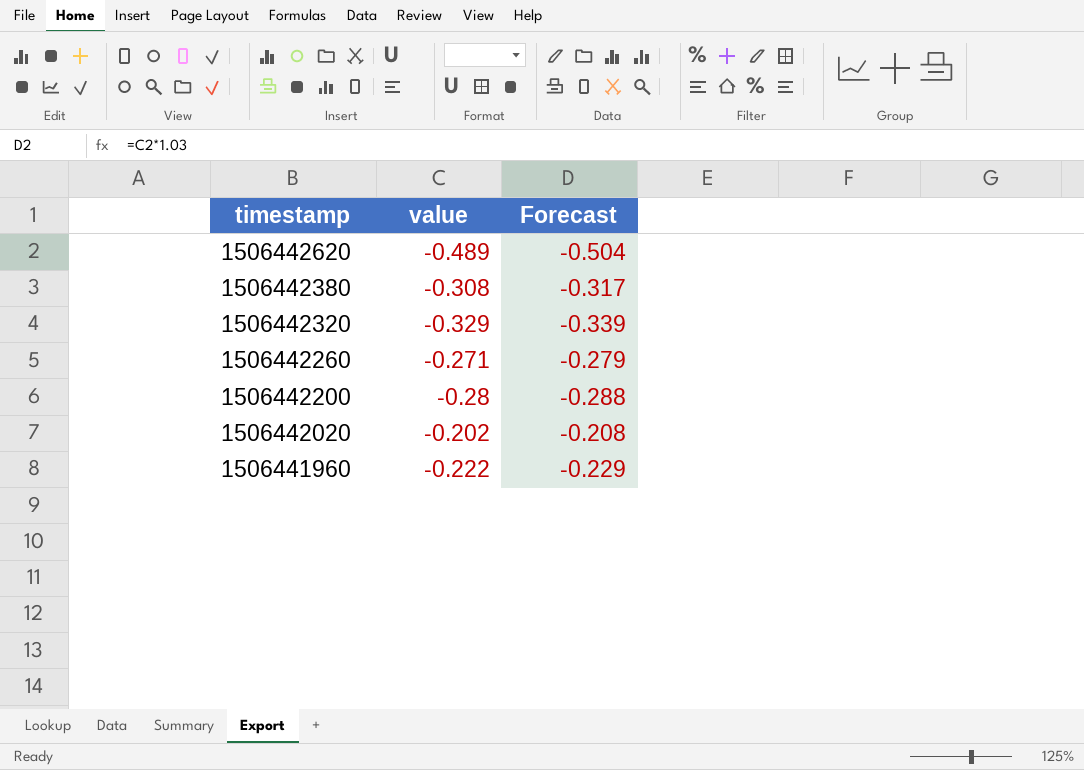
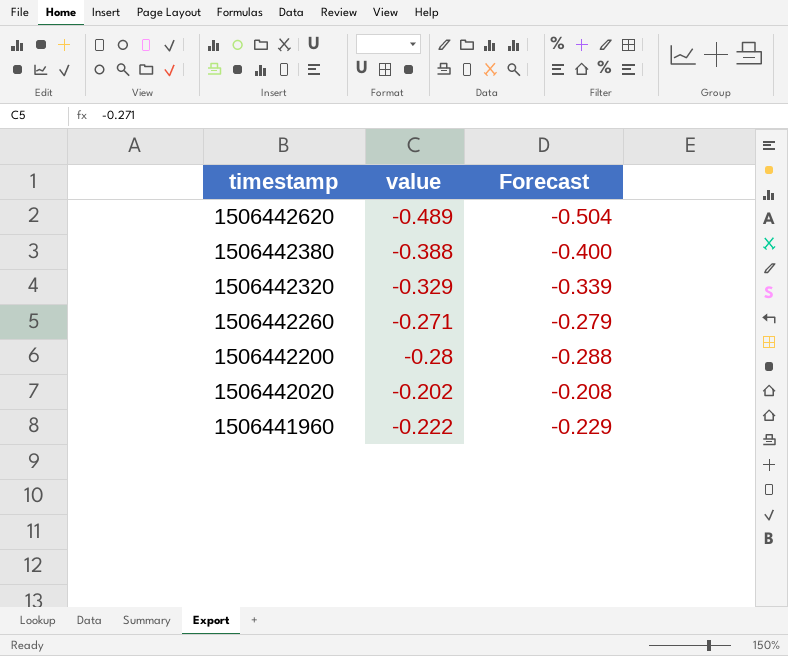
1506442380 | value: -0.308 -> -0.388
1506442380 | Forecast: -0.317 -> -0.400

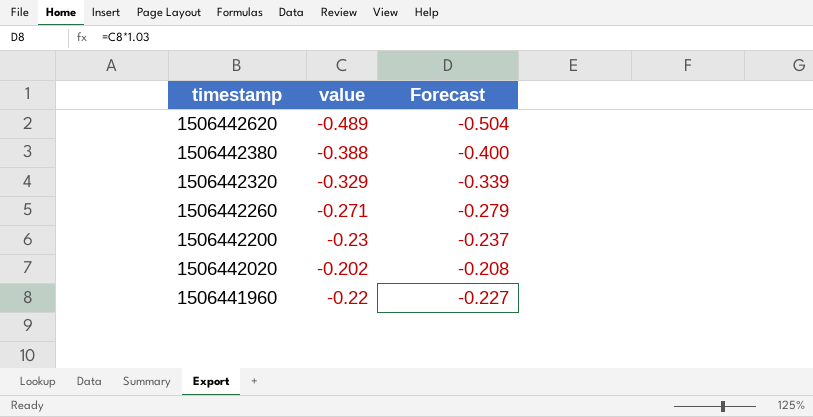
1506442200 | value: -0.28 -> -0.23
1506442200 | Forecast: -0.288 -> -0.237
1506441960 | value: -0.222 -> -0.22
1506441960 | Forecast: -0.229 -> -0.227

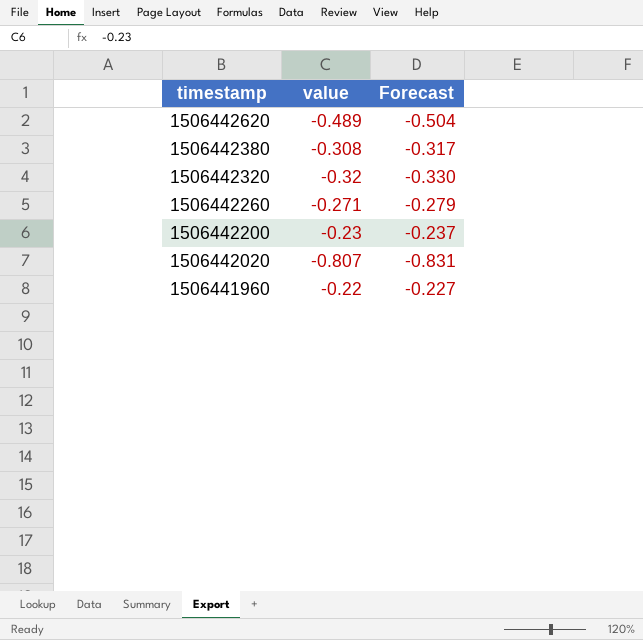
1506442380 | value: -0.388 -> -0.308
1506442380 | Forecast: -0.400 -> -0.317
1506442320 | value: -0.329 -> -0.32
1506442320 | Forecast: -0.339 -> -0.330
1506442020 | value: -0.202 -> -0.807
1506442020 | Forecast: -0.208 -> -0.831

